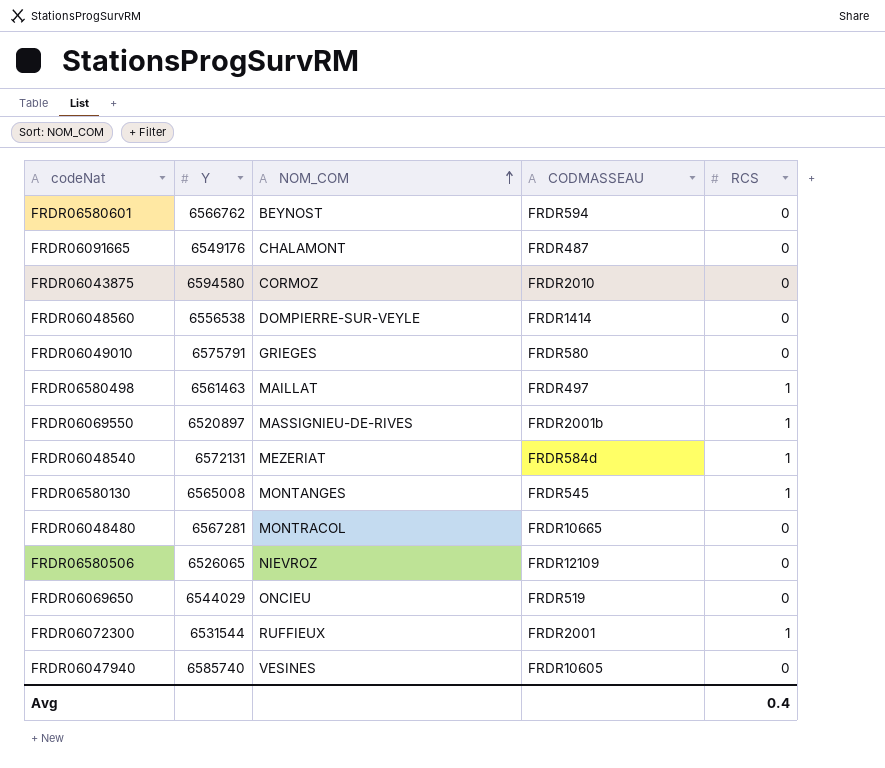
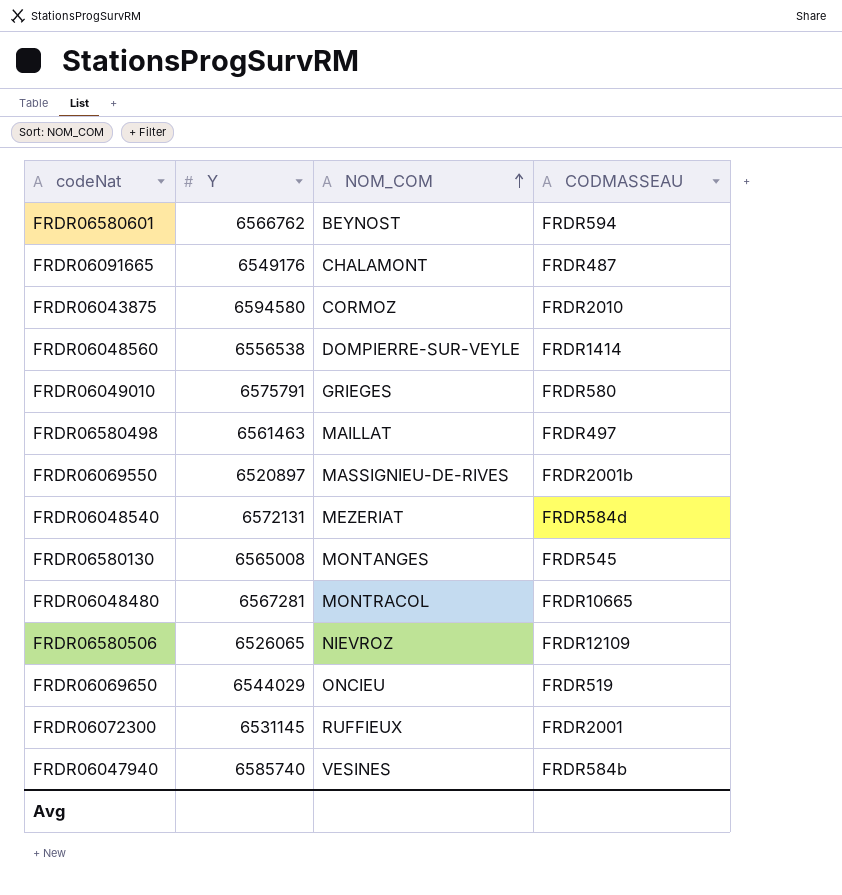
column RCS | position: 5 -> none
FRDR06072300 | Y: 6531544 -> 6531145
FRDR06047940 | CODMASSEAU: FRDR10605 -> FRDR584b

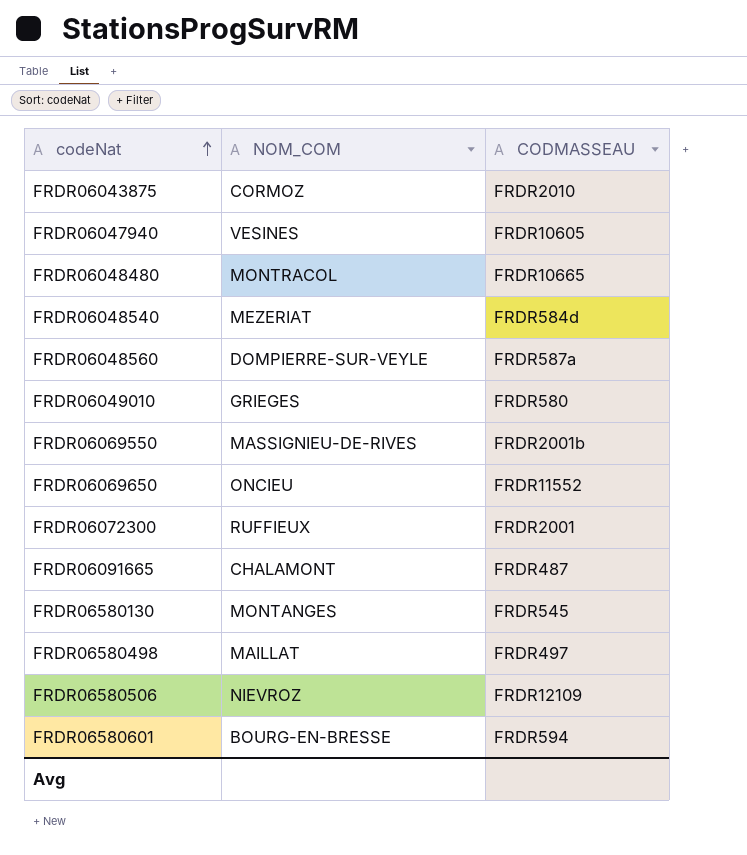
row order: NOM_COM ascending -> codeNat ascending
column Y | position: 2 -> none
FRDR06047940 | CODMASSEAU: FRDR584b -> FRDR10605
FRDR06048560 | CODMASSEAU: FRDR1414 -> FRDR587a
FRDR06069650 | CODMASSEAU: FRDR519 -> FRDR11552
FRDR06580601 | NOM_COM: BEYNOST -> BOURG-EN-BRESSE

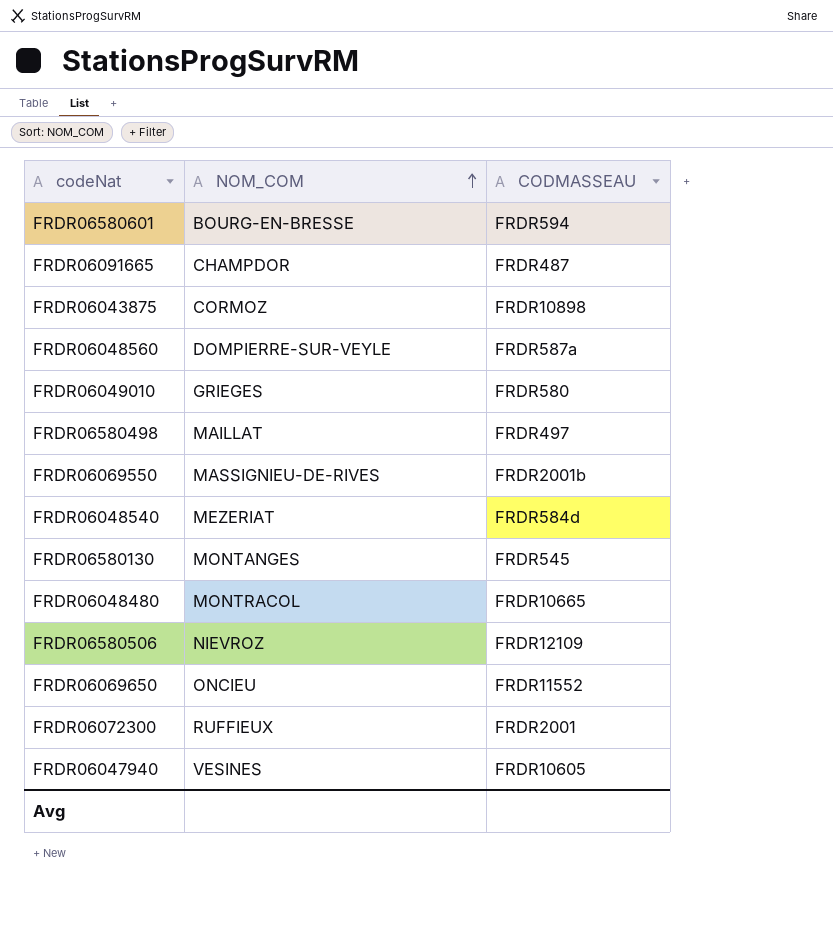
row order: codeNat ascending -> NOM_COM ascending
FRDR06091665 | NOM_COM: CHALAMONT -> CHAMPDOR
FRDR06043875 | CODMASSEAU: FRDR2010 -> FRDR10898

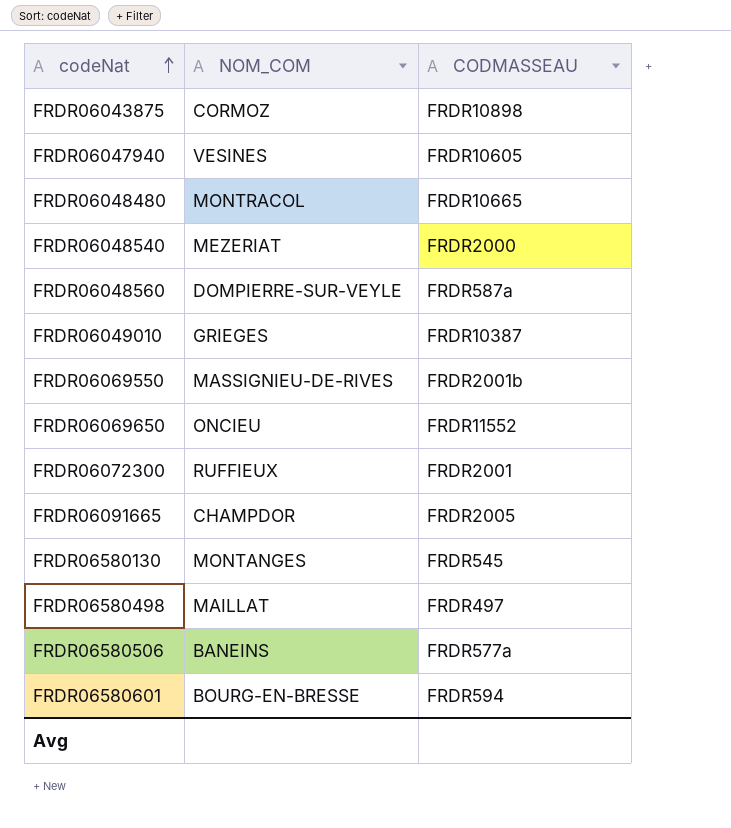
row order: NOM_COM ascending -> codeNat ascending
FRDR06048540 | CODMASSEAU: FRDR584d -> FRDR2000
FRDR06049010 | CODMASSEAU: FRDR580 -> FRDR10387
FRDR06091665 | CODMASSEAU: FRDR487 -> FRDR2005
FRDR06580506 | NOM_COM: NIEVROZ -> BANEINS
FRDR06580506 | CODMASSEAU: FRDR12109 -> FRDR577a

